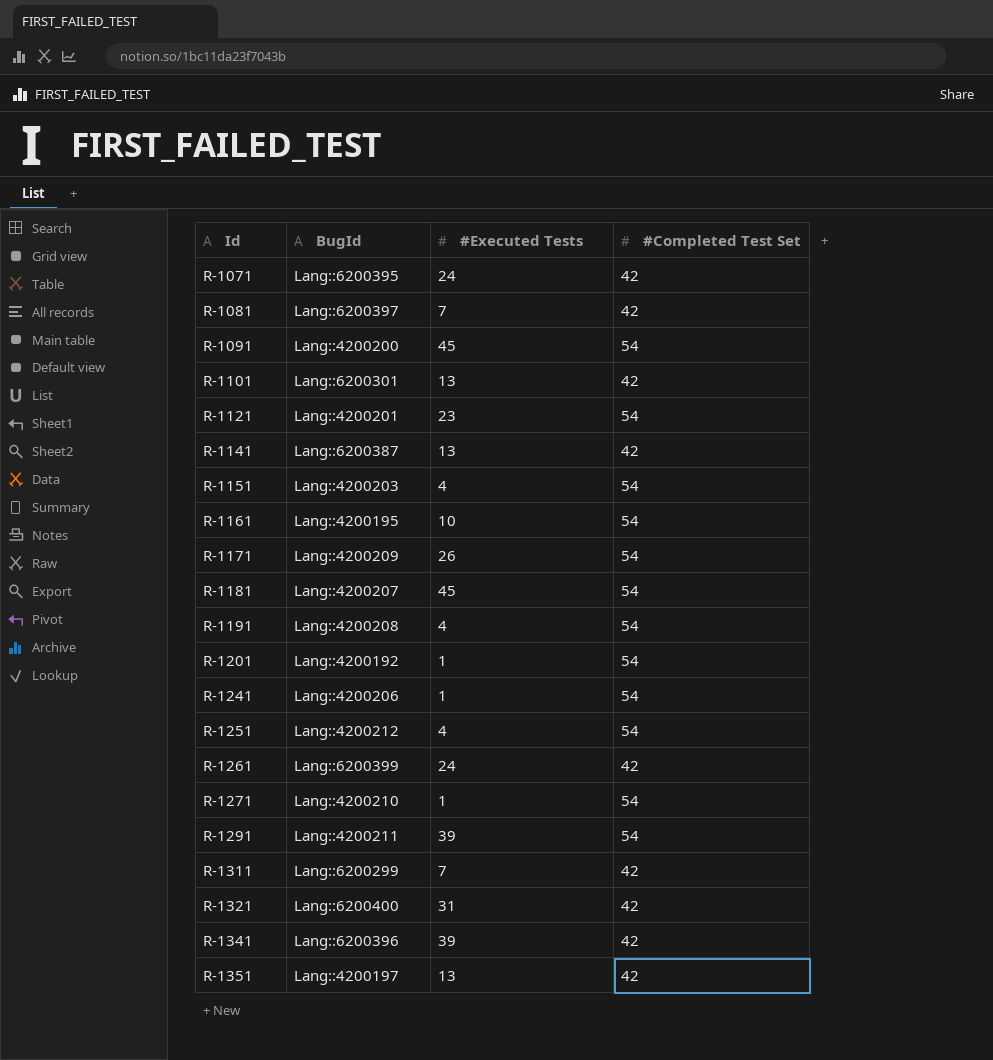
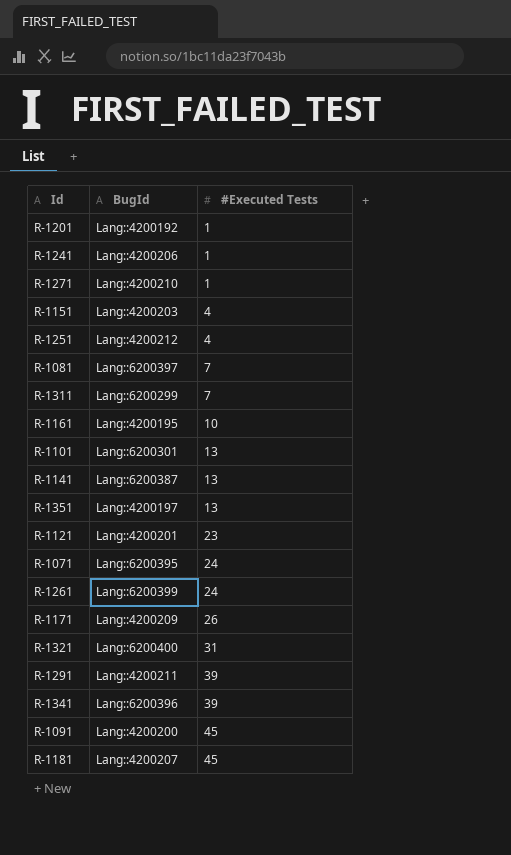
row order: Id ascending -> #Executed Tests ascending
column #Completed Test Set | position: 4 -> none
row R-1191: Lang::4200208 | 4 | 54 -> none

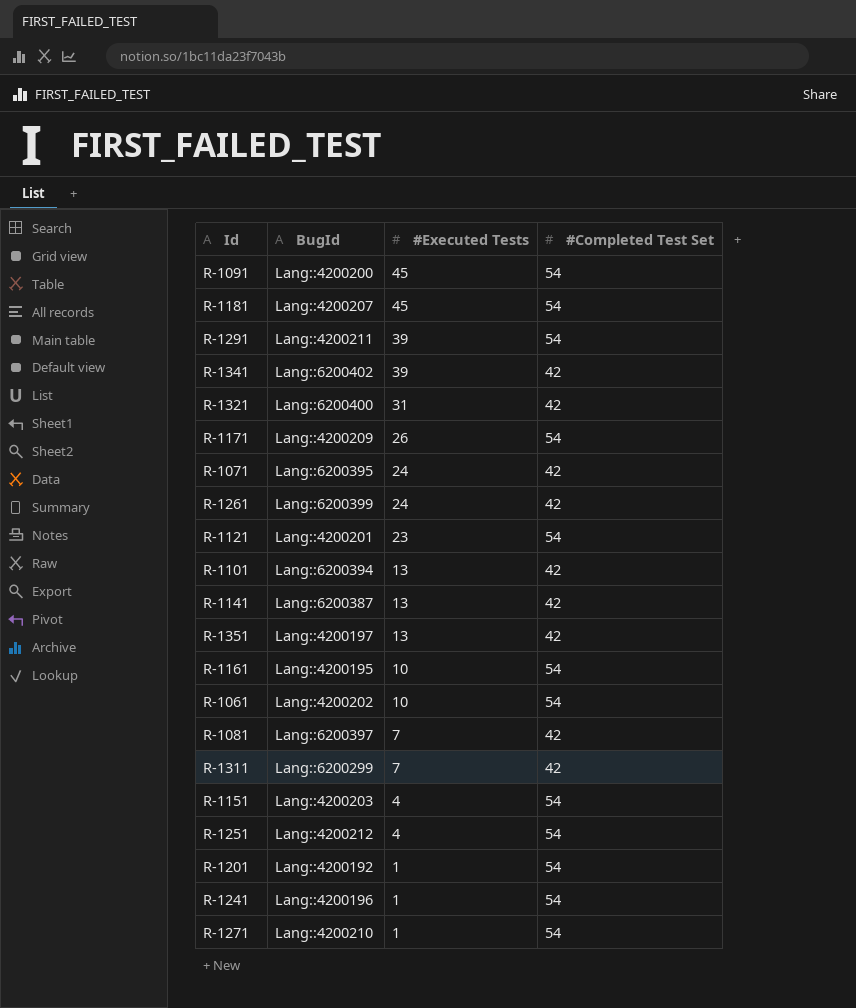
row order: #Executed Tests ascending -> #Executed Tests descending
column #Completed Test Set | position: none -> 4
R-1341 | BugId: Lang::6200396 -> Lang::6200402
R-1101 | BugId: Lang::6200301 -> Lang::6200394
row R-1061: none -> Lang::4200202 | 10 | 54
R-1241 | BugId: Lang::4200206 -> Lang::4200196

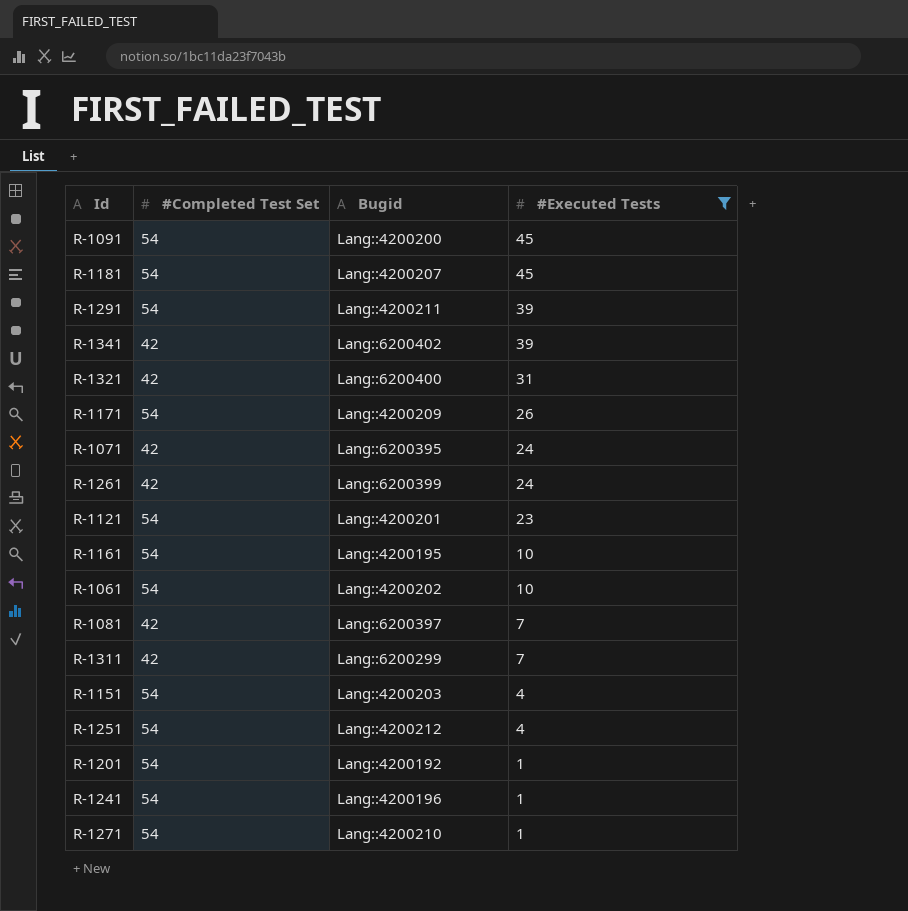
filter: none -> #Executed Tests != 13
column #Completed Test Set | position: 4 -> 2
column name: BugId -> Bugid

